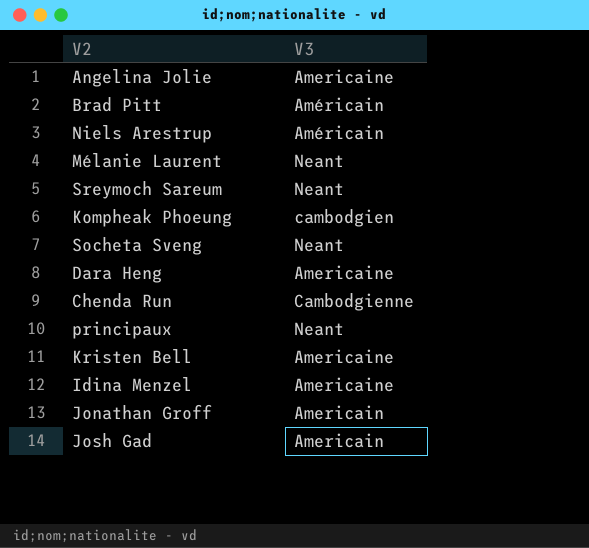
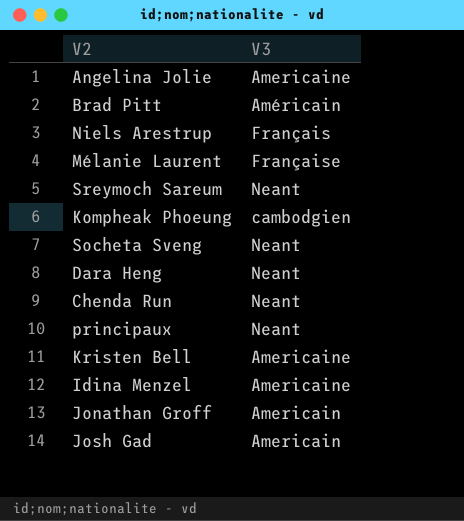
Niels Arestrup | V3: Américain -> Français
Mélanie Laurent | V3: Neant -> Française
Dara Heng | V3: Americaine -> Neant
Chenda Run | V3: Cambodgienne -> Neant

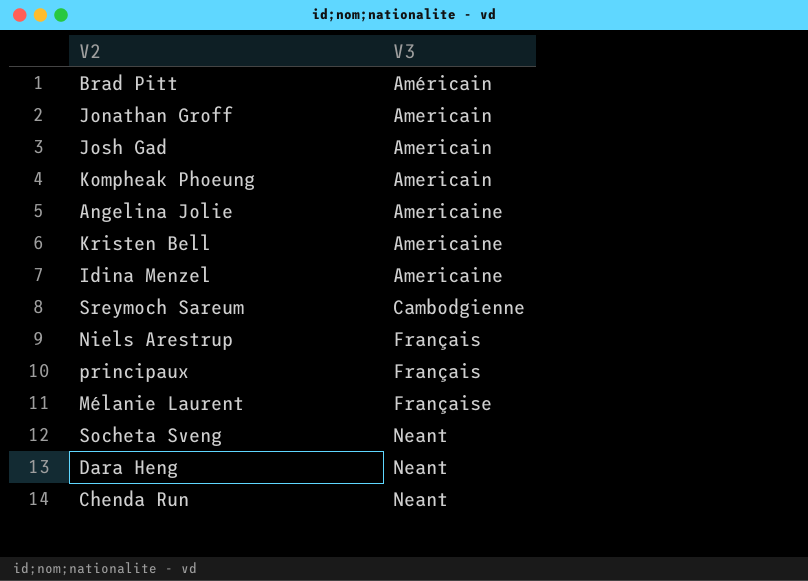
row order: none -> V3 ascending
Kompheak Phoeung | V3: cambodgien -> Americain
Sreymoch Sareum | V3: Neant -> Cambodgienne
principaux | V3: Neant -> Français

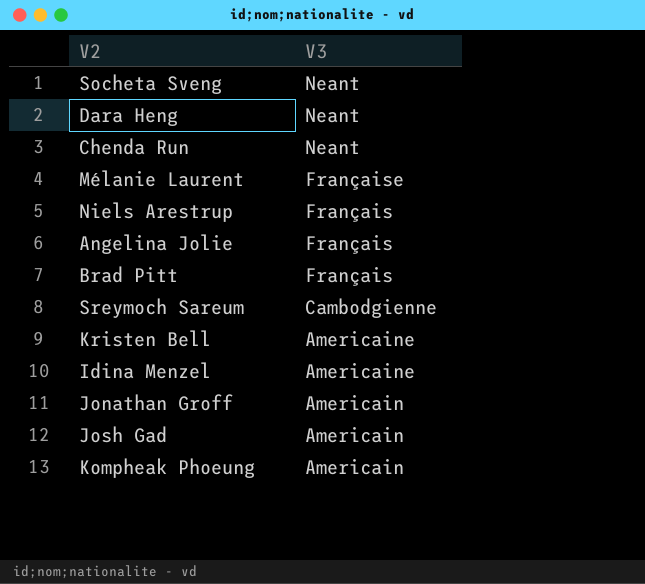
row order: V3 ascending -> V3 descending
row principaux: Français -> none
Angelina Jolie | V3: Americaine -> Français
Brad Pitt | V3: Américain -> Français

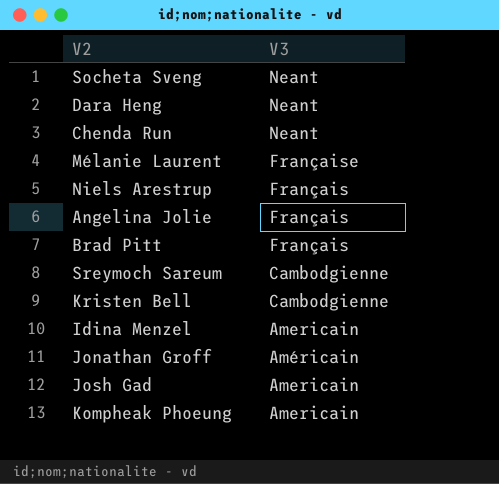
Kristen Bell | V3: Americaine -> Cambodgienne
Idina Menzel | V3: Americaine -> Americain
Jonathan Groff | V3: Americain -> Américain

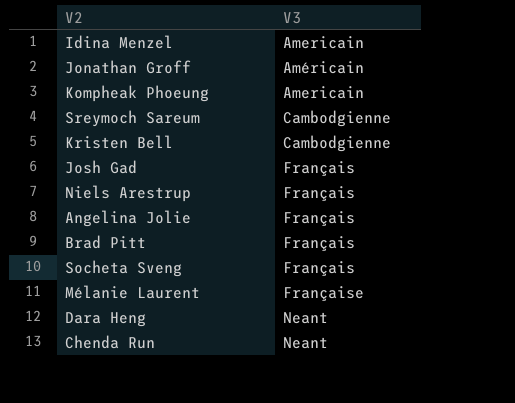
row order: V3 descending -> V3 ascending
Josh Gad | V3: Americain -> Français
Socheta Sveng | V3: Neant -> Français

